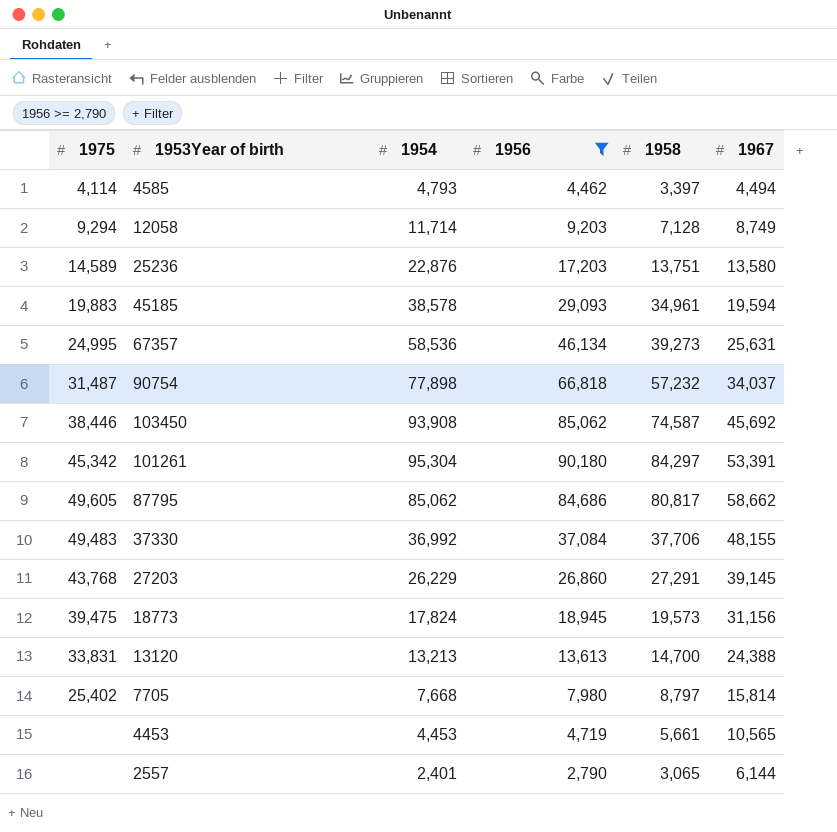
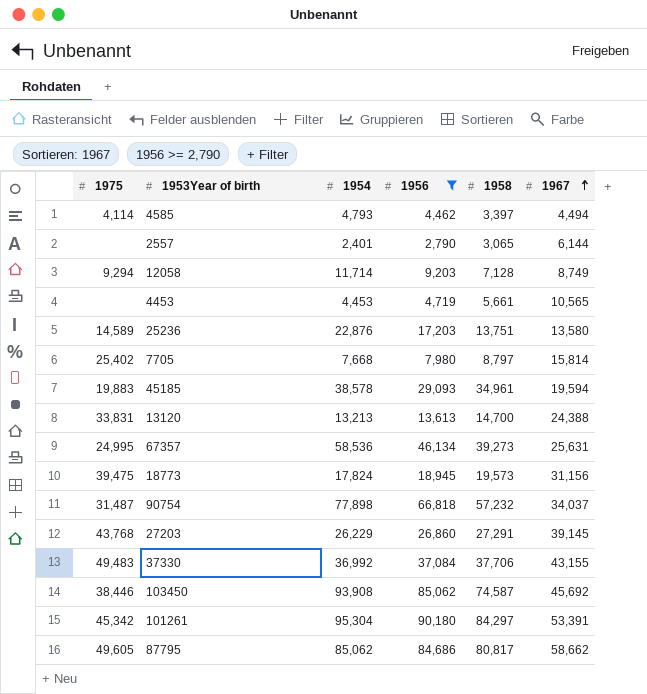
row order: none -> 1967 ascending
37330 | 1967: 48,155 -> 43,155

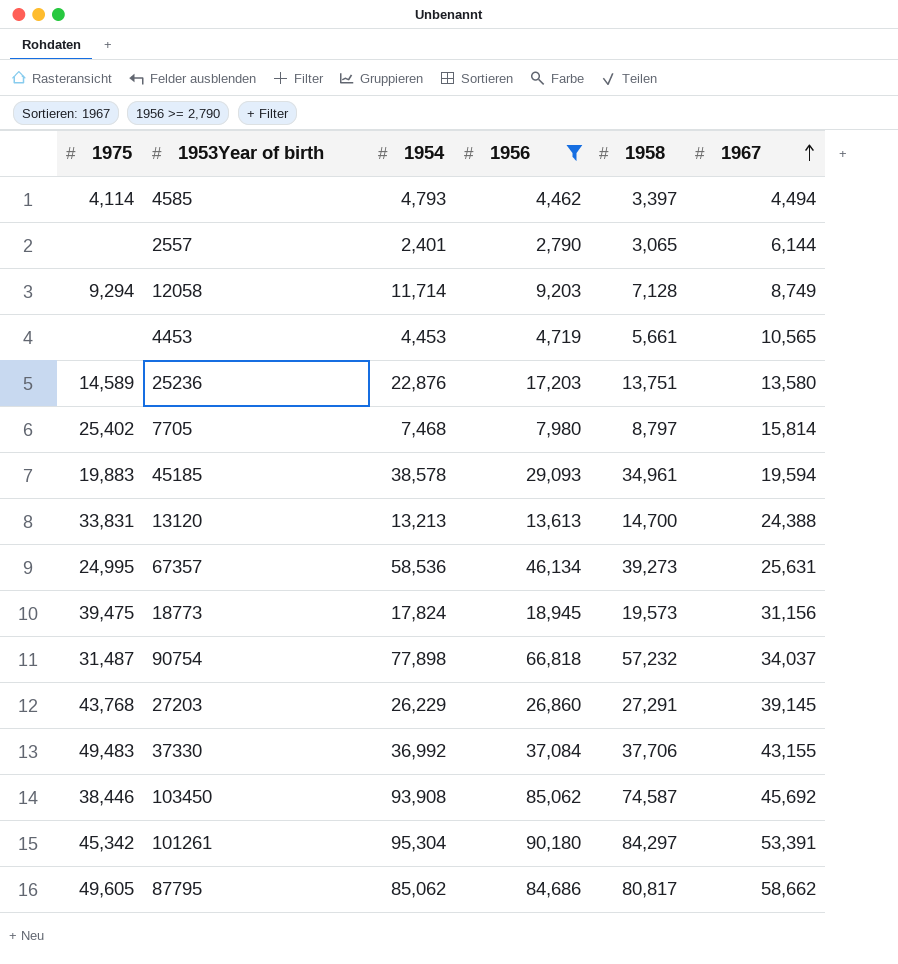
7705 | 1954: 7,668 -> 7,468

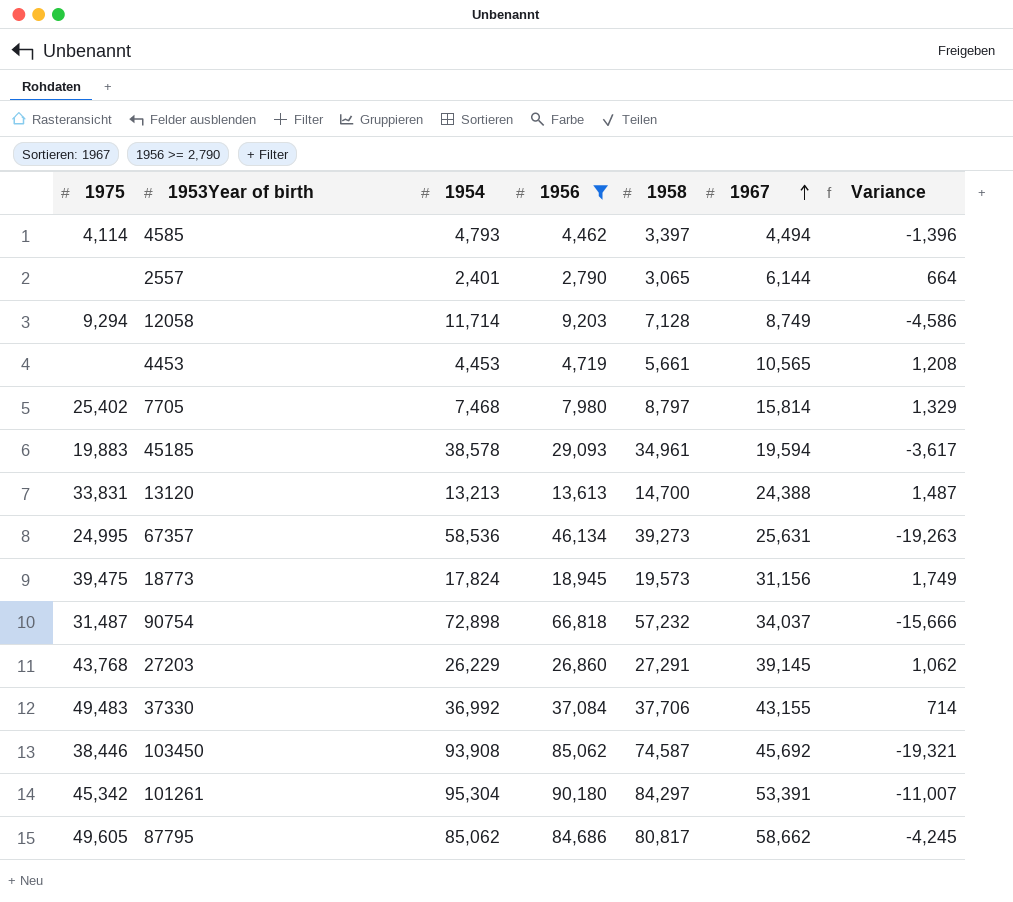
column Variance | formula: none -> [1958] - [1954]
row 25236: 14,589 | 22,876 | 17,203 | 13,751 | 13,580 -> none
90754 | 1954: 77,898 -> 72,898

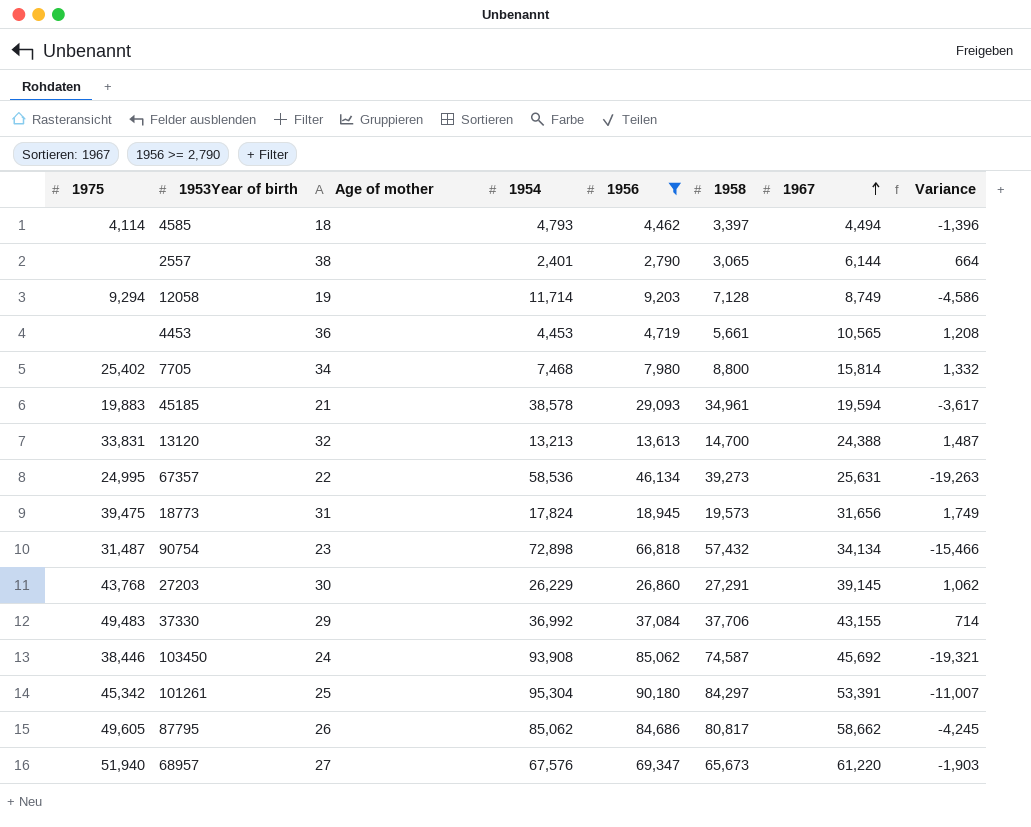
column Age of mother | position: none -> 3
7705 | 1958: 8,797 -> 8,800
7705 | Variance: 1,329 -> 1,332
18773 | 1967: 31,156 -> 31,656
90754 | 1958: 57,232 -> 57,432
90754 | 1967: 34,037 -> 34,134
90754 | Variance: -15,666 -> -15,466
row 68957: none -> 51,940 | 27 | 67,576 | 69,347 | 65,673 | 61,220 | -1,903

